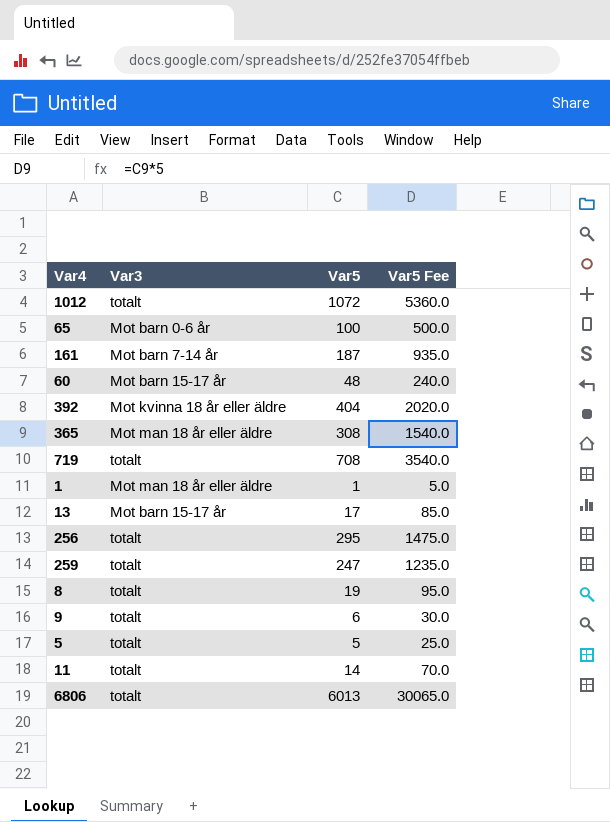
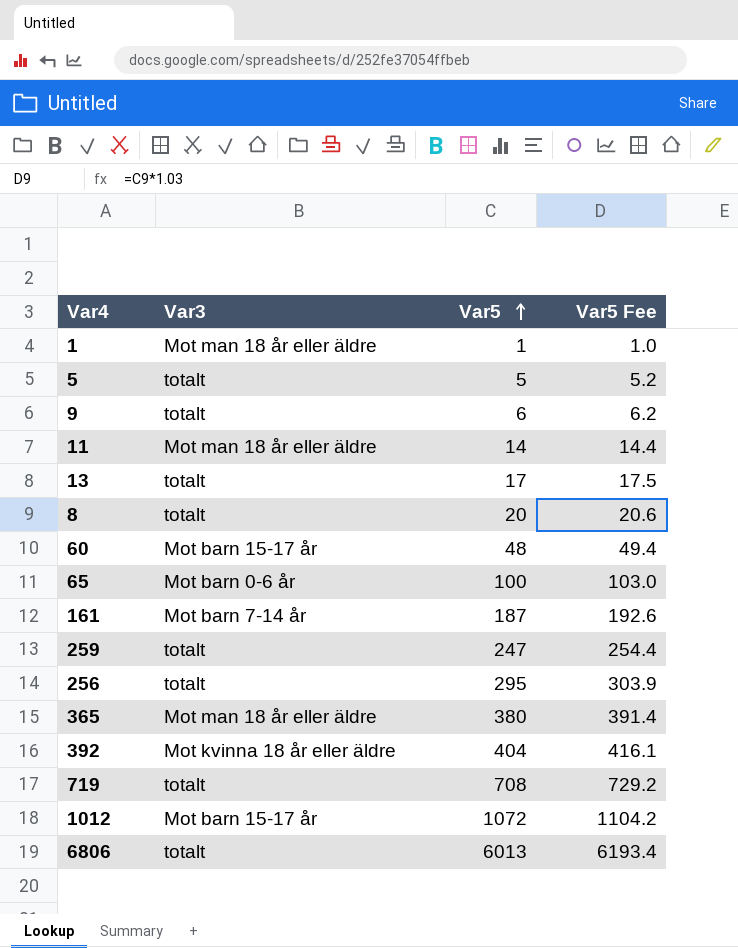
row order: none -> Var5 ascending
column Var5 Fee | formula: [Var5] * 5 -> [Var5] * 1.03
11 | Var3: totalt -> Mot man 18 år eller äldre
13 | Var3: Mot barn 15-17 år -> totalt
8 | Var5: 19 -> 20
365 | Var5: 308 -> 380
1012 | Var3: totalt -> Mot barn 15-17 år

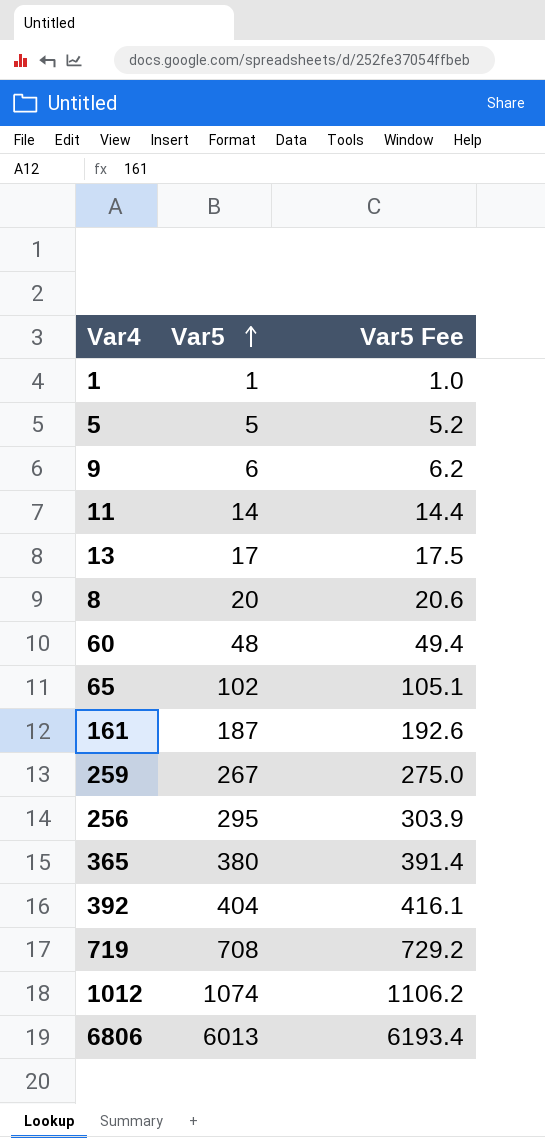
column Var3 | position: 2 -> none
65 | Var5: 100 -> 102
65 | Var5 Fee: 103.0 -> 105.1
259 | Var5: 247 -> 267
259 | Var5 Fee: 254.4 -> 275.0
1012 | Var5: 1072 -> 1074
1012 | Var5 Fee: 1104.2 -> 1106.2

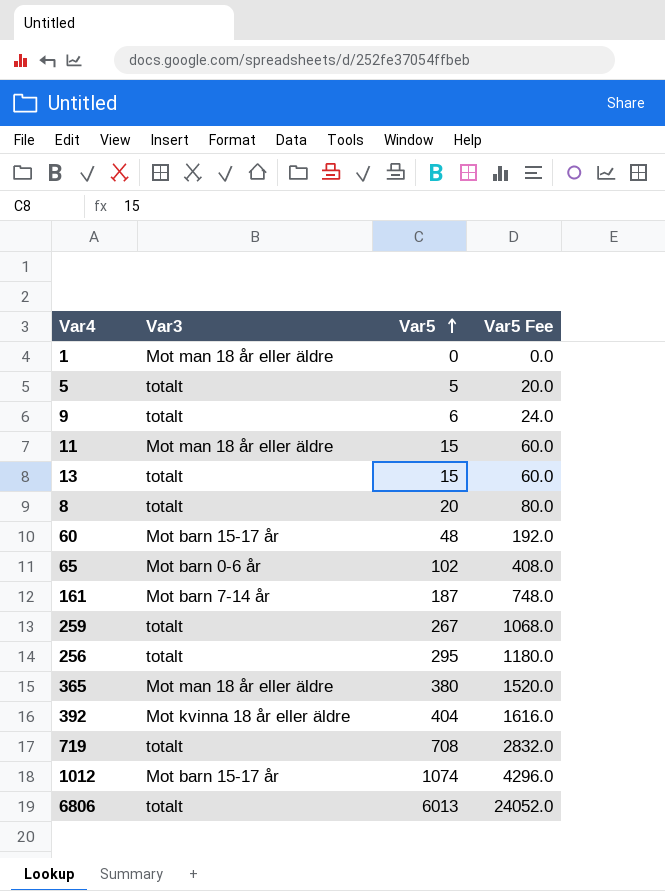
column Var3 | position: none -> 2
column Var5 Fee | formula: [Var5] * 1.03 -> [Var5] * 4
1 | Var5: 1 -> 0
11 | Var5: 14 -> 15
13 | Var5: 17 -> 15

